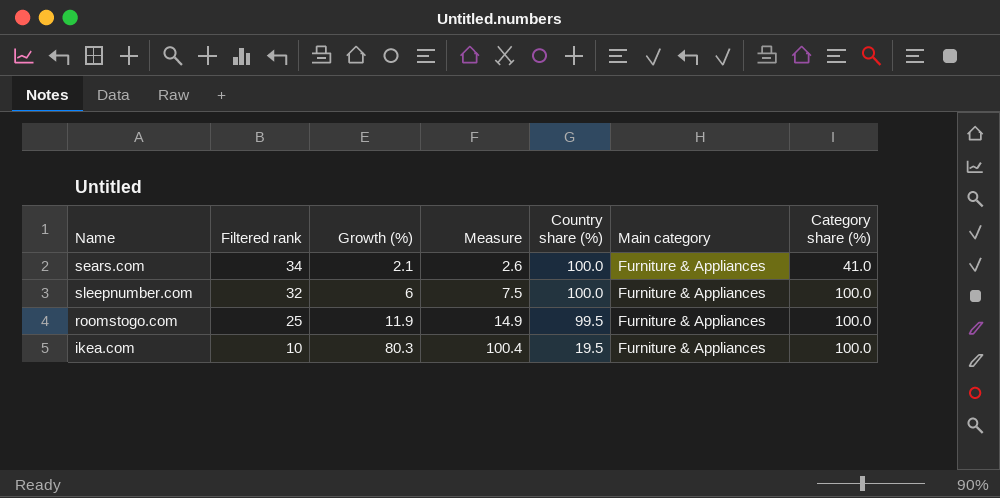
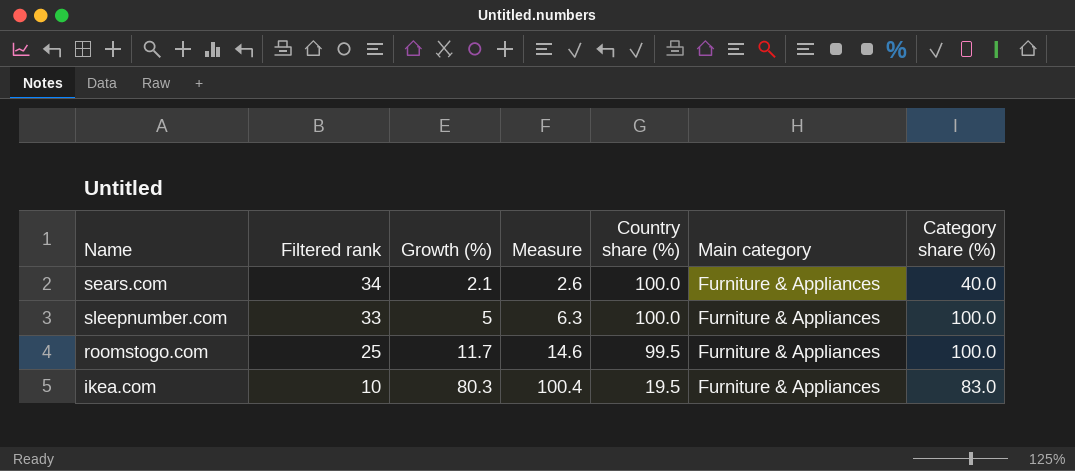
sears.com | Category share (%): 41.0 -> 40.0
sleepnumber.com | Filtered rank: 32 -> 33
sleepnumber.com | Growth (%): 6 -> 5
sleepnumber.com | Measure: 7.5 -> 6.3
roomstogo.com | Growth (%): 11.9 -> 11.7
roomstogo.com | Measure: 14.9 -> 14.6
ikea.com | Category share (%): 100.0 -> 83.0

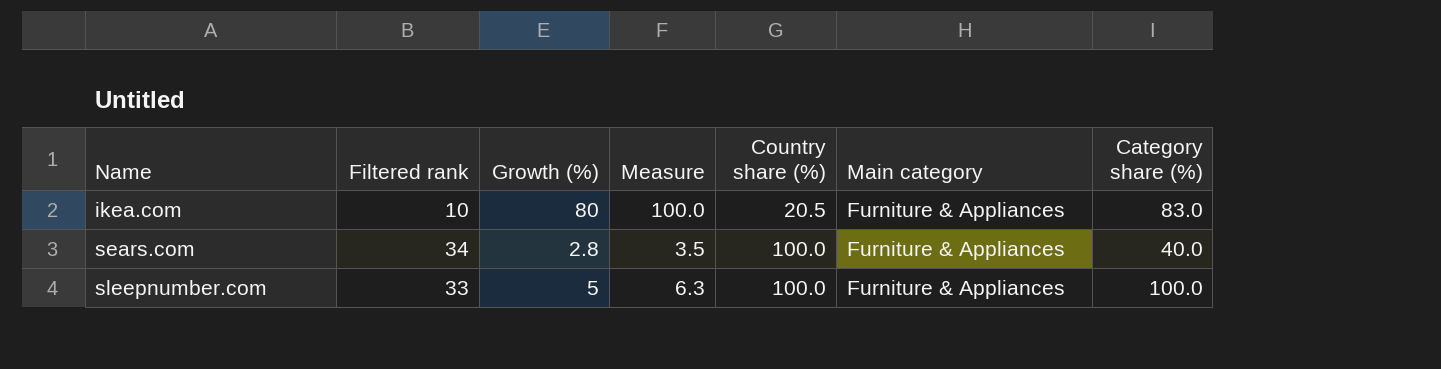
row order: Filtered rank descending -> Name ascending
row roomstogo.com: 25 | 11.7 | 14.6 | 99.5 | Furniture & Appliances | 100.0 -> none
ikea.com | Growth (%): 80.3 -> 80
ikea.com | Measure: 100.4 -> 100.0
ikea.com | Country share (%): 19.5 -> 20.5
sears.com | Growth (%): 2.1 -> 2.8
sears.com | Measure: 2.6 -> 3.5

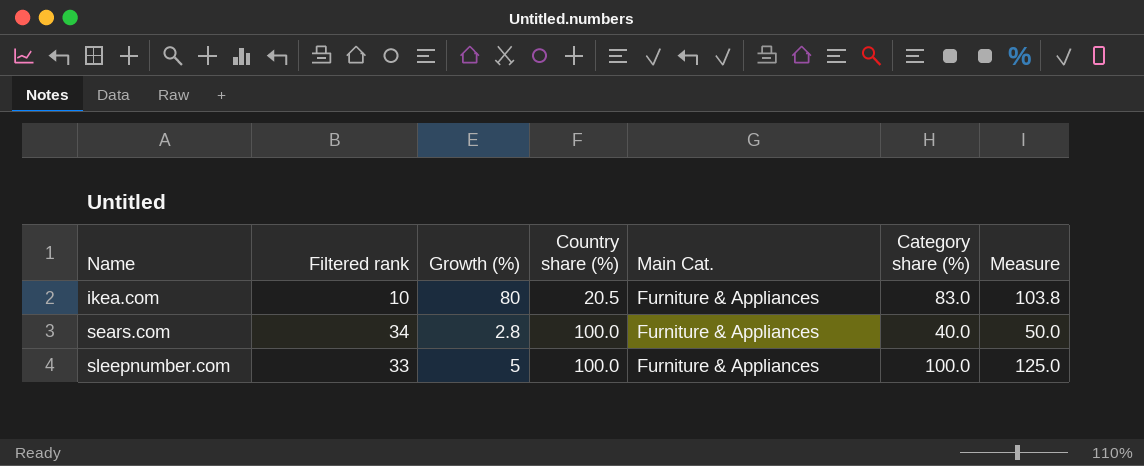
column name: Main category -> Main Cat.
column Measure | formula: [Growth (%)] * 1.25 -> [Category share (%)] * 1.25
column Measure | position: 4 -> 7

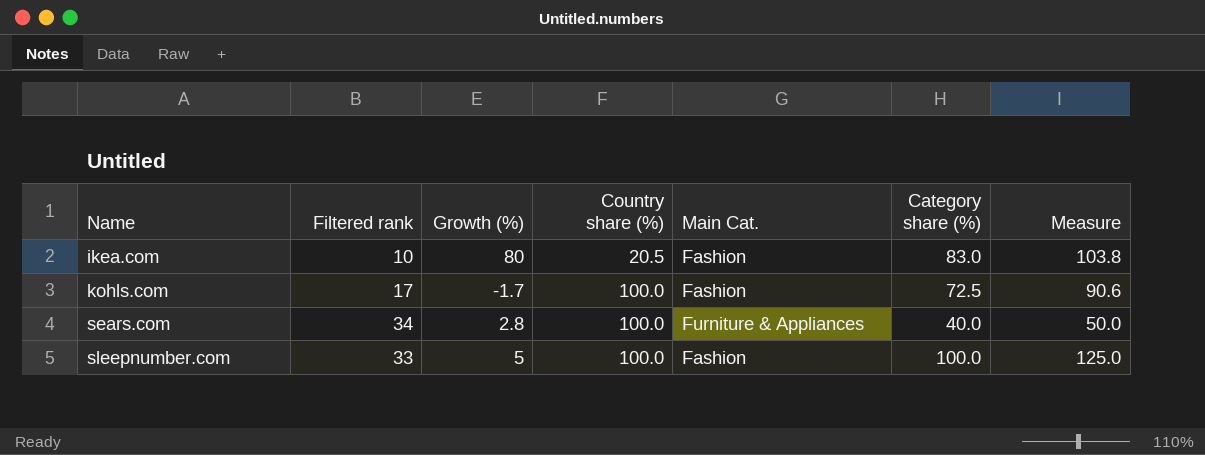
ikea.com | Main Cat.: Furniture & Appliances -> Fashion
row kohls.com: none -> 17 | -1.7 | 100.0 | Fashion | 72.5 | 90.6
sleepnumber.com | Main Cat.: Furniture & Appliances -> Fashion

